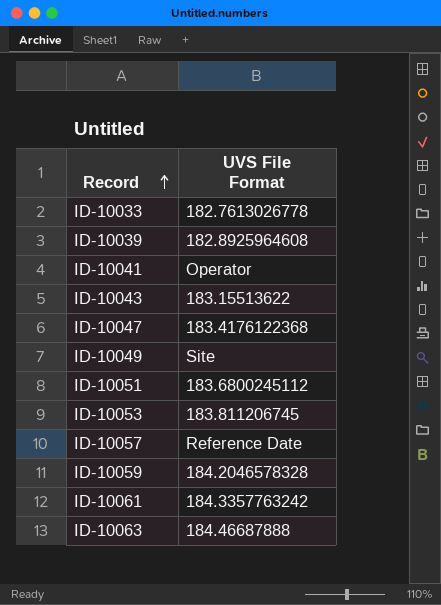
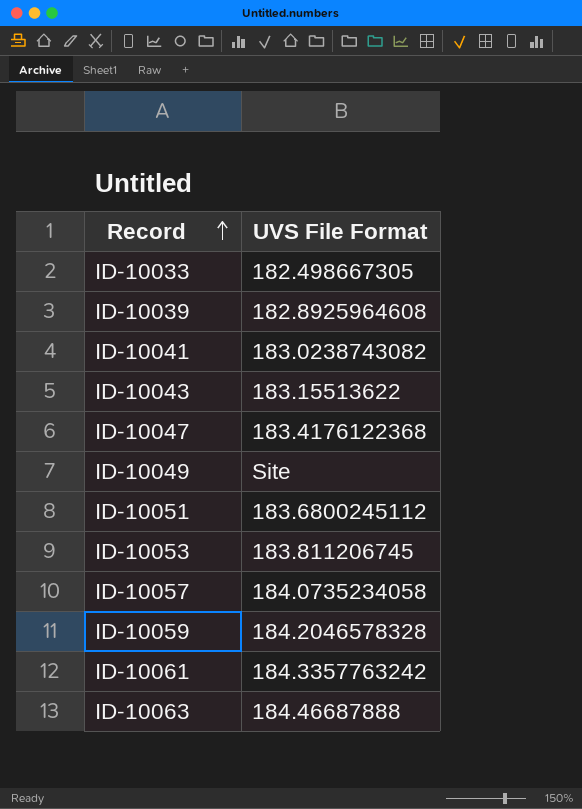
ID-10033 | UVS File Format: 182.7613026778 -> 182.498667305
ID-10041 | UVS File Format: Operator -> 183.0238743082
ID-10057 | UVS File Format: Reference Date -> 184.0735234058

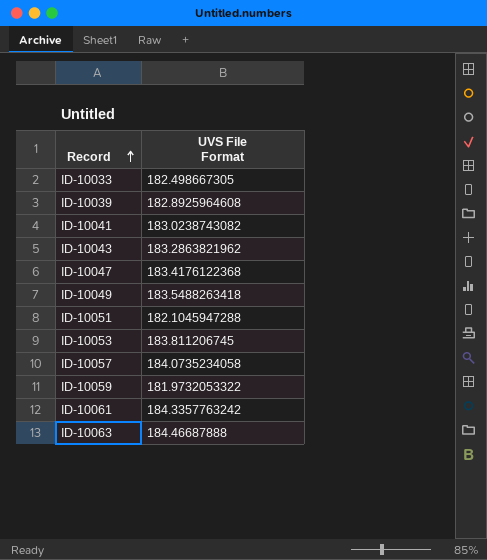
ID-10043 | UVS File Format: 183.15513622 -> 183.2863821962
ID-10049 | UVS File Format: Site -> 183.5488263418
ID-10051 | UVS File Format: 183.6800245112 -> 182.1045947288
ID-10059 | UVS File Format: 184.2046578328 -> 181.9732053322

